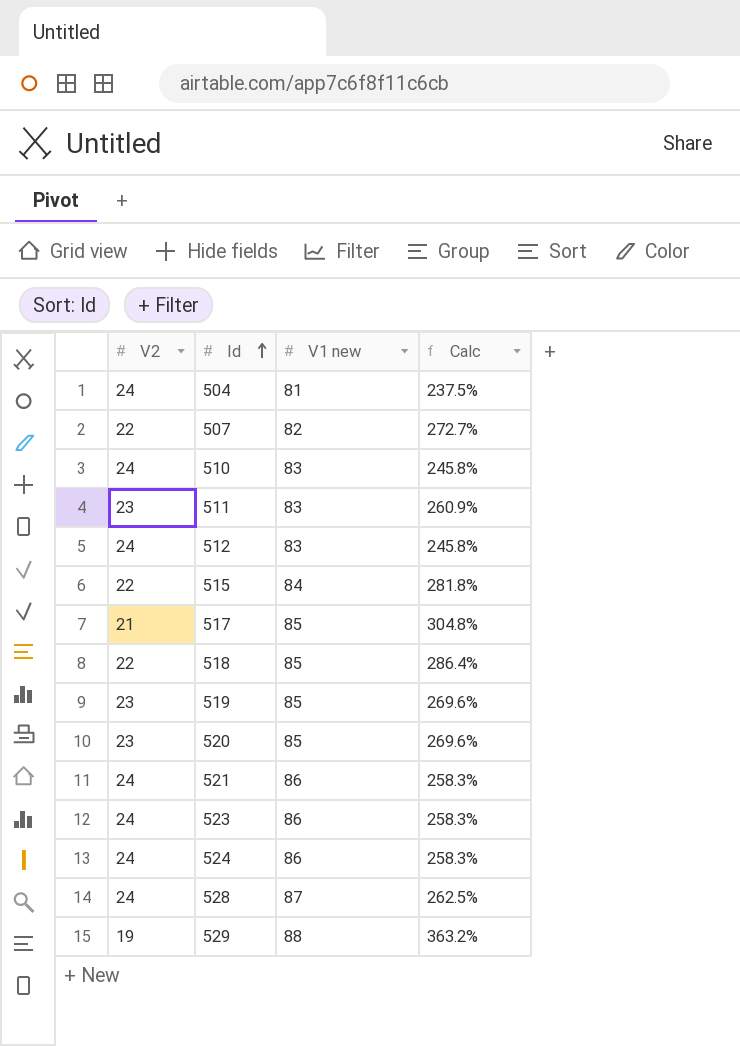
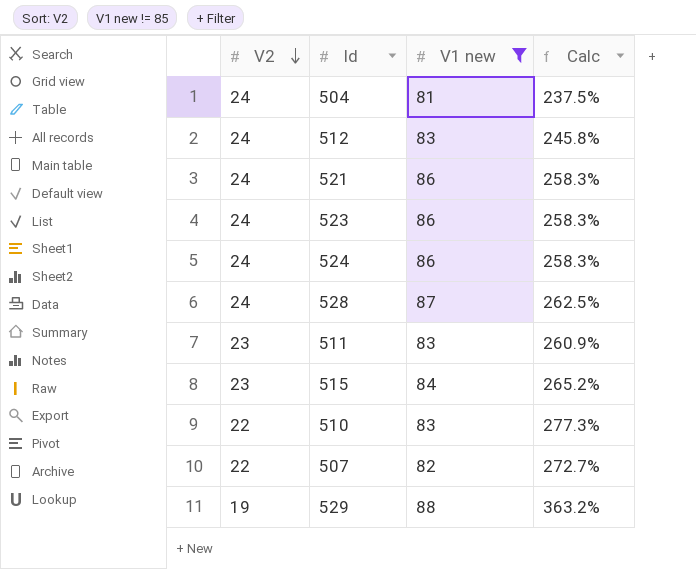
filter: none -> V1 new != 85
row order: Id ascending -> V2 descending
515 | V2: 22 -> 23
515 | Calc: 281.8% -> 265.2%
510 | V2: 24 -> 22
510 | Calc: 245.8% -> 277.3%

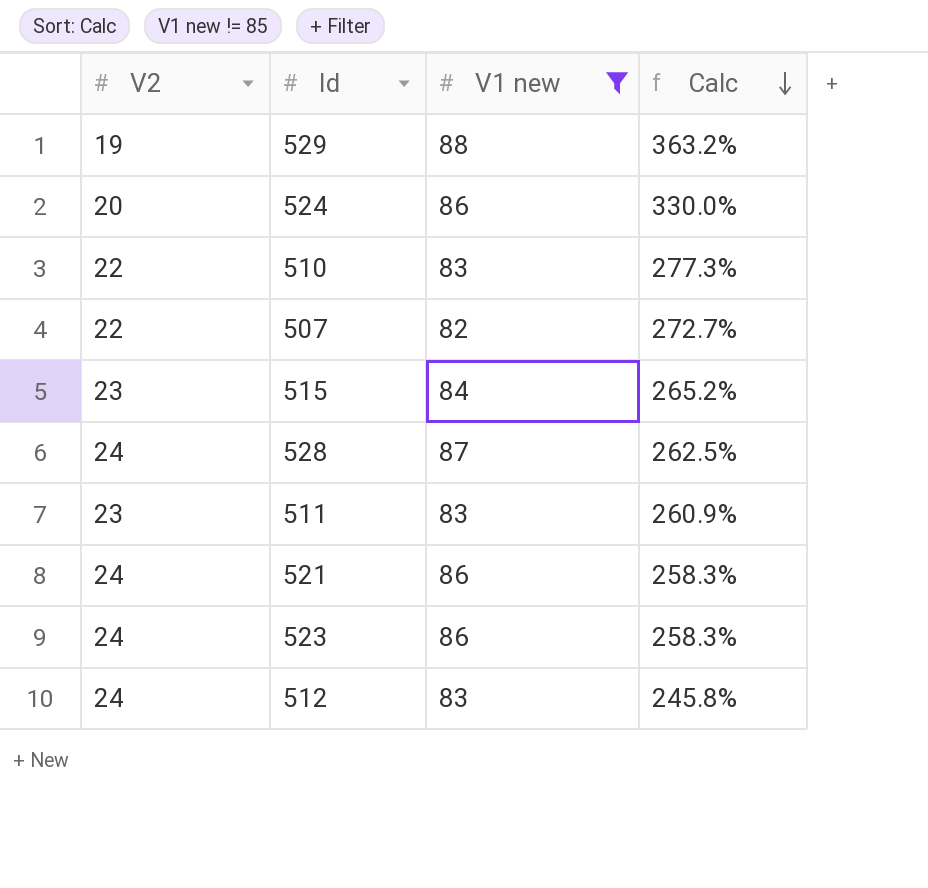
row order: V2 descending -> Calc descending
row 504: 24 | 81 | 237.5% -> none
524 | V2: 24 -> 20
524 | Calc: 258.3% -> 330.0%

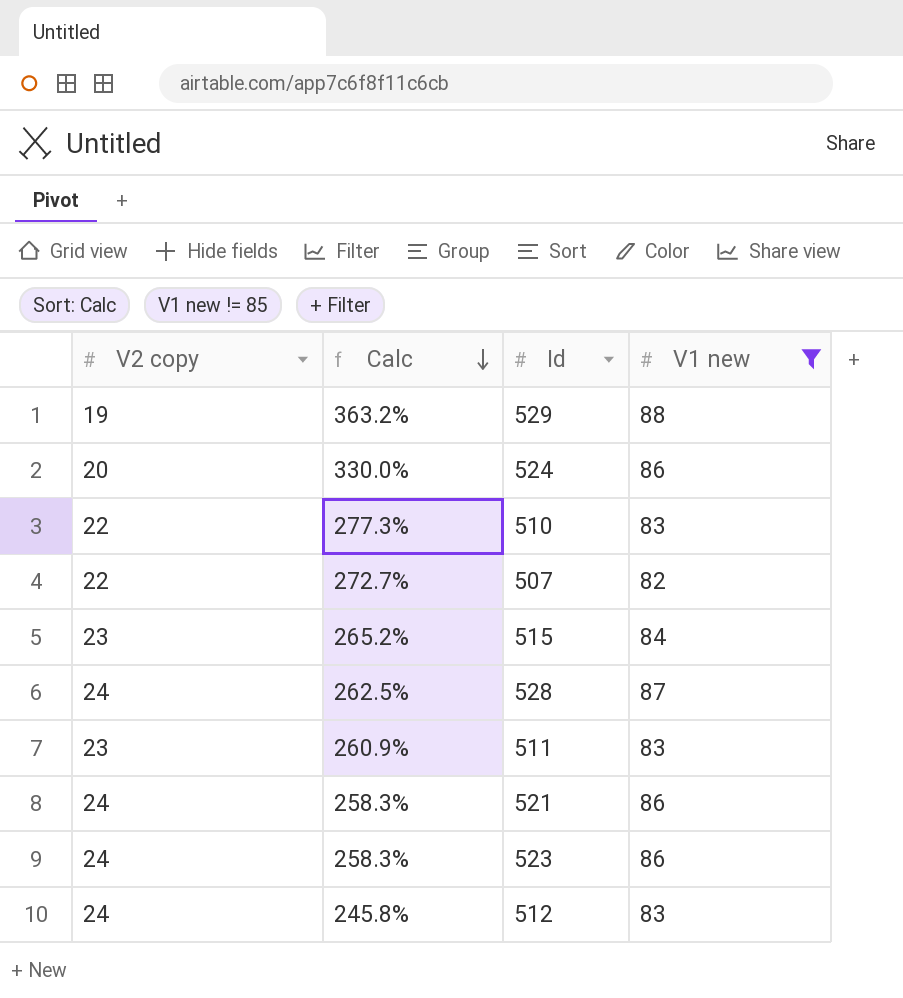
column name: V2 -> V2 copy
column Calc | position: 4 -> 2

